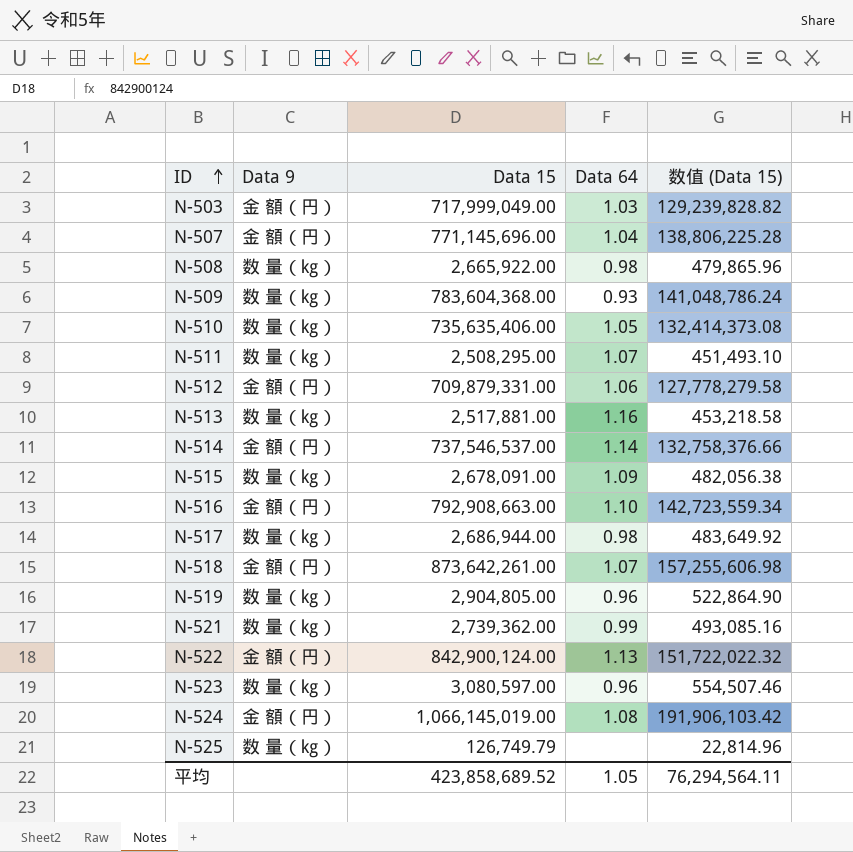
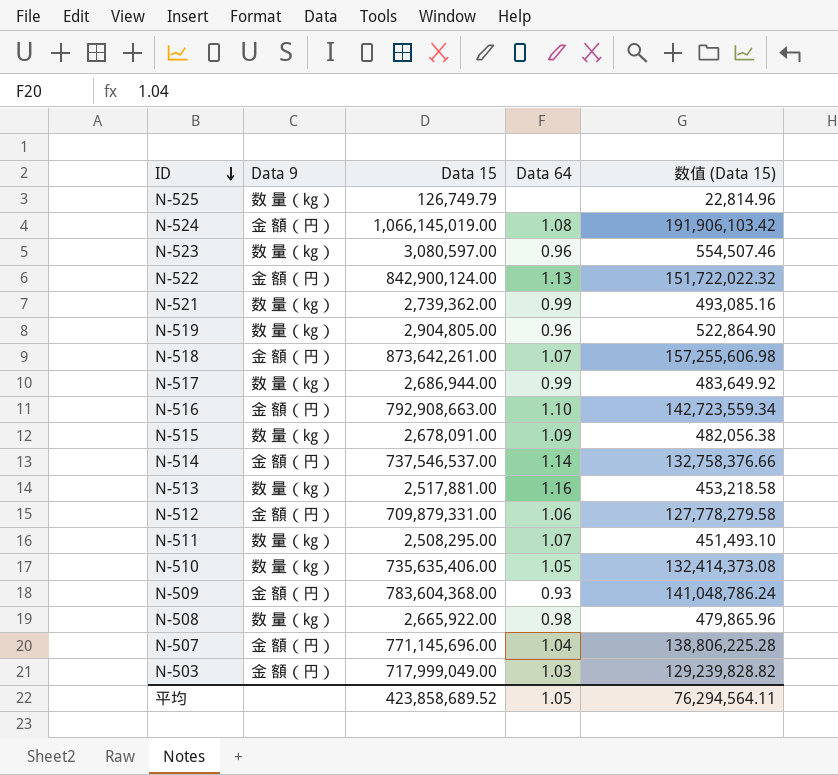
row order: ID ascending -> ID descending
N-517 | Data 64: 0.98 -> 0.99
N-509 | Data 9: 数 量（㎏） -> 金 額（円）

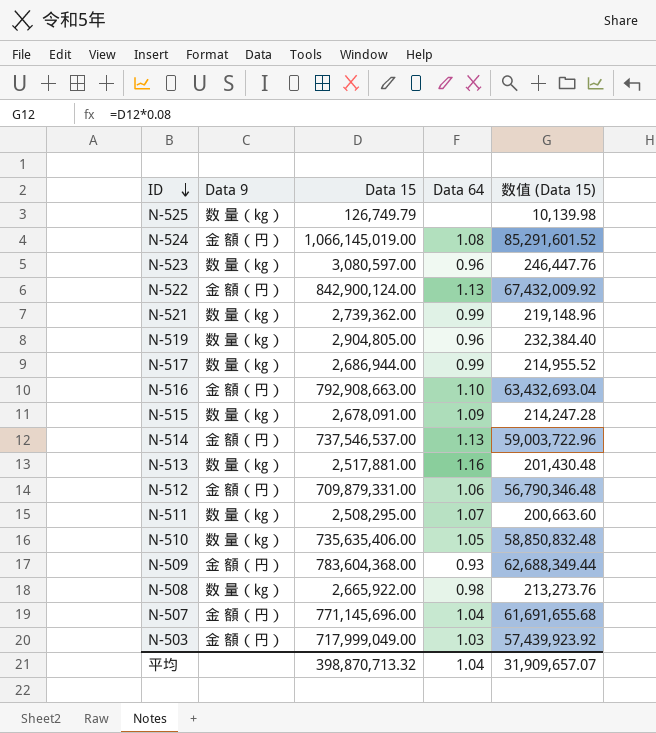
column 数值 (Data 15) | formula: [Data 15] * 0.18 -> [Data 15] * 0.08
row N-518: 金 額（円） | 873,642,261.00 | 1.07 | 157,255,606.98 -> none
N-514 | Data 64: 1.14 -> 1.13
平均 | Data 15: 423,858,689.52 -> 398,870,713.32
平均 | Data 64: 1.05 -> 1.04
平均 | 数值 (Data 15): 76,294,564.11 -> 31,909,657.07

